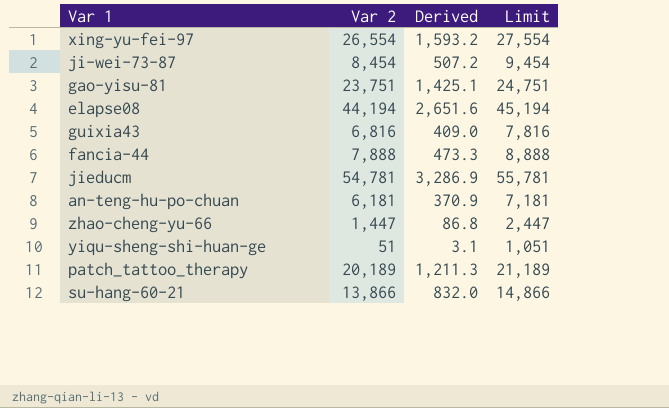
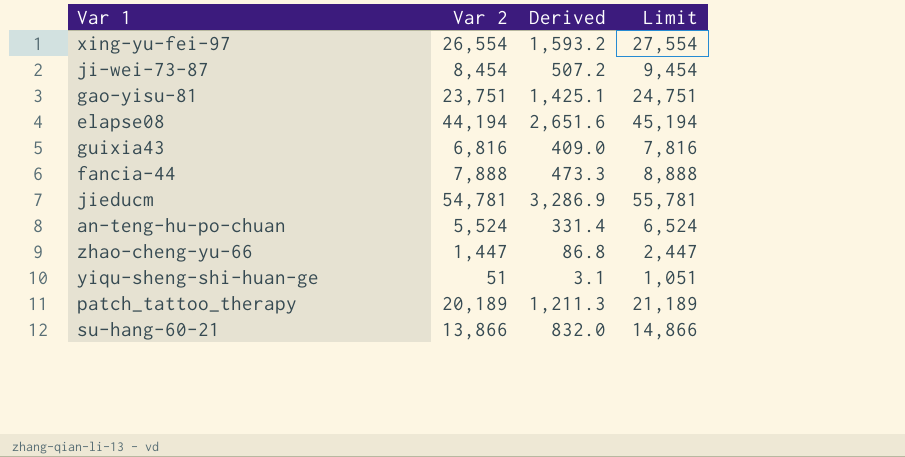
an-teng-hu-po-chuan | Var 2: 6,181 -> 5,524
an-teng-hu-po-chuan | Derived: 370.9 -> 331.4
an-teng-hu-po-chuan | Limit: 7,181 -> 6,524

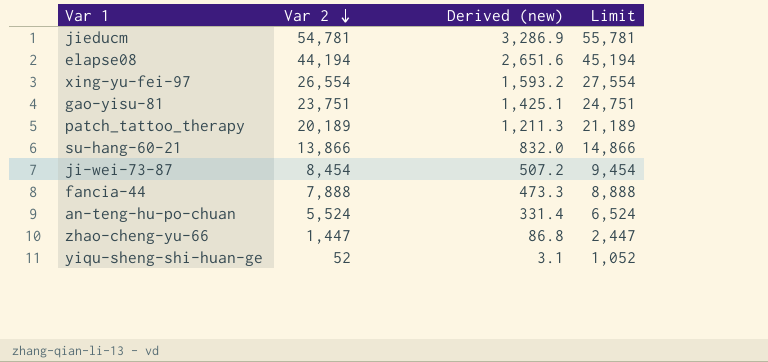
row order: none -> Var 2 descending
column name: Derived -> Derived (new)
row guixia43: 6,816 | 409.0 | 7,816 -> none
yiqu-sheng-shi-huan-ge | Var 2: 51 -> 52
yiqu-sheng-shi-huan-ge | Limit: 1,051 -> 1,052

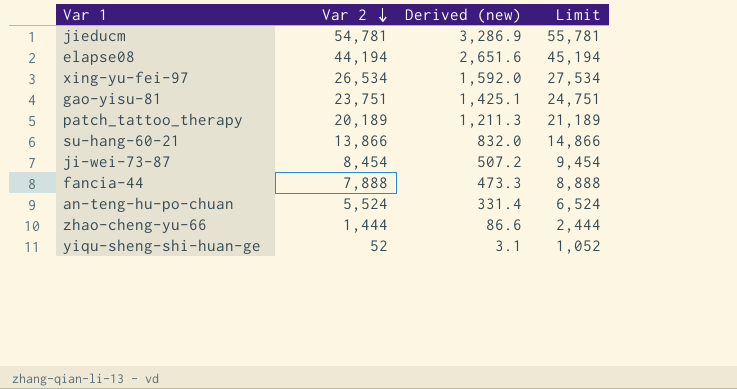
xing-yu-fei-97 | Var 2: 26,554 -> 26,534
xing-yu-fei-97 | Derived (new): 1,593.2 -> 1,592.0
xing-yu-fei-97 | Limit: 27,554 -> 27,534
zhao-cheng-yu-66 | Var 2: 1,447 -> 1,444
zhao-cheng-yu-66 | Derived (new): 86.8 -> 86.6
zhao-cheng-yu-66 | Limit: 2,447 -> 2,444

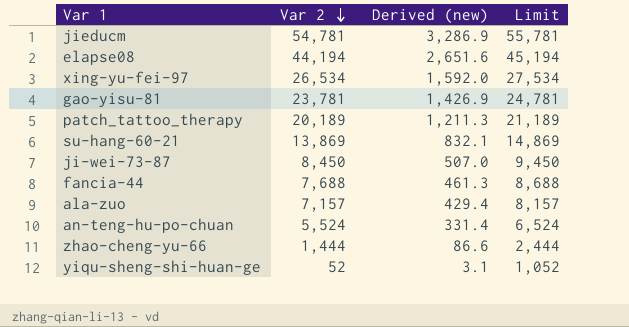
gao-yisu-81 | Var 2: 23,751 -> 23,781
gao-yisu-81 | Derived (new): 1,425.1 -> 1,426.9
gao-yisu-81 | Limit: 24,751 -> 24,781
su-hang-60-21 | Var 2: 13,866 -> 13,869
su-hang-60-21 | Derived (new): 832.0 -> 832.1
su-hang-60-21 | Limit: 14,866 -> 14,869
ji-wei-73-87 | Var 2: 8,454 -> 8,450
ji-wei-73-87 | Derived (new): 507.2 -> 507.0
ji-wei-73-87 | Limit: 9,454 -> 9,450
fancia-44 | Var 2: 7,888 -> 7,688
fancia-44 | Derived (new): 473.3 -> 461.3
fancia-44 | Limit: 8,888 -> 8,688
row ala-zuo: none -> 7,157 | 429.4 | 8,157

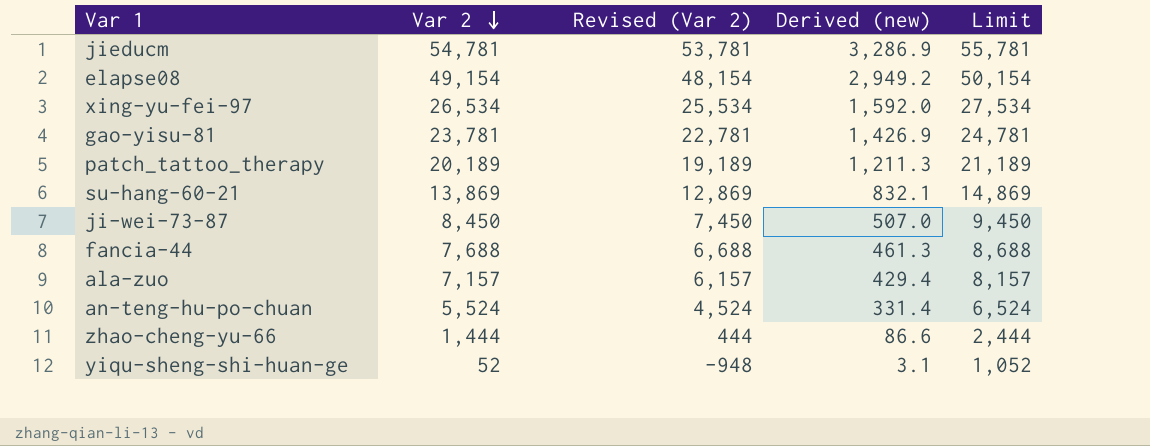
column Revised (Var 2) | formula: none -> [Var 2] - 1000
elapse08 | Var 2: 44,194 -> 49,154
elapse08 | Derived (new): 2,651.6 -> 2,949.2
elapse08 | Limit: 45,194 -> 50,154

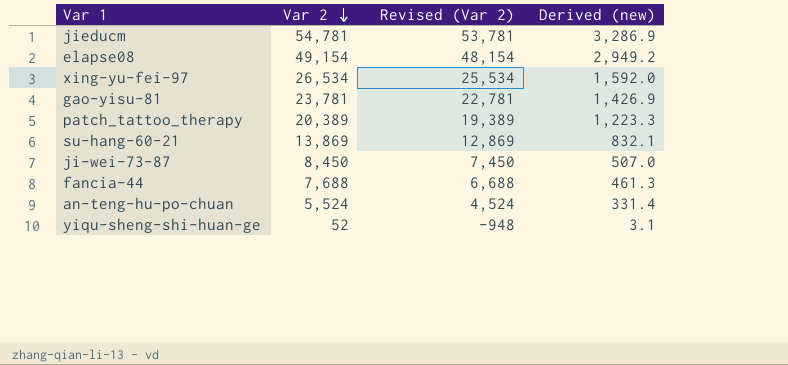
column Limit | formula: [Var 2] + 1000 -> none
row ala-zuo: 7,157 | 6,157 | 429.4 | 8,157 -> none
row zhao-cheng-yu-66: 1,444 | 444 | 86.6 | 2,444 -> none
patch_tattoo_therapy | Var 2: 20,189 -> 20,389
patch_tattoo_therapy | Revised (Var 2): 19,189 -> 19,389
patch_tattoo_therapy | Derived (new): 1,211.3 -> 1,223.3

